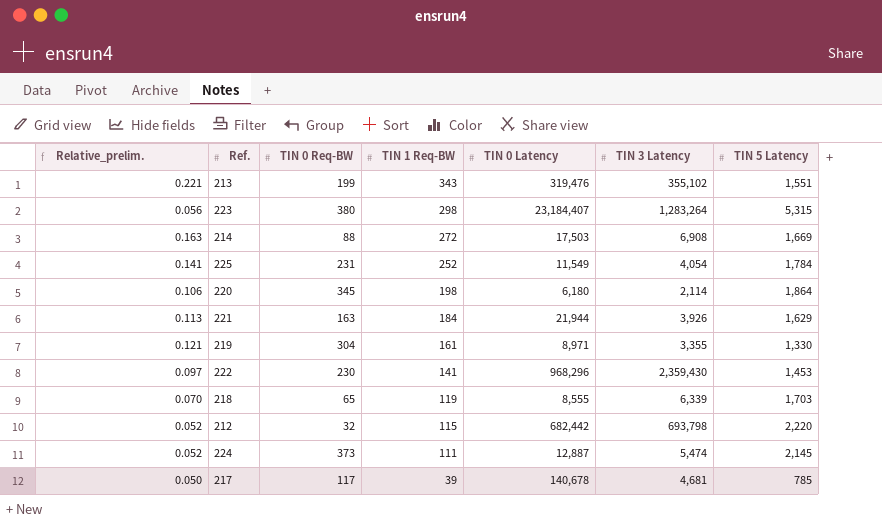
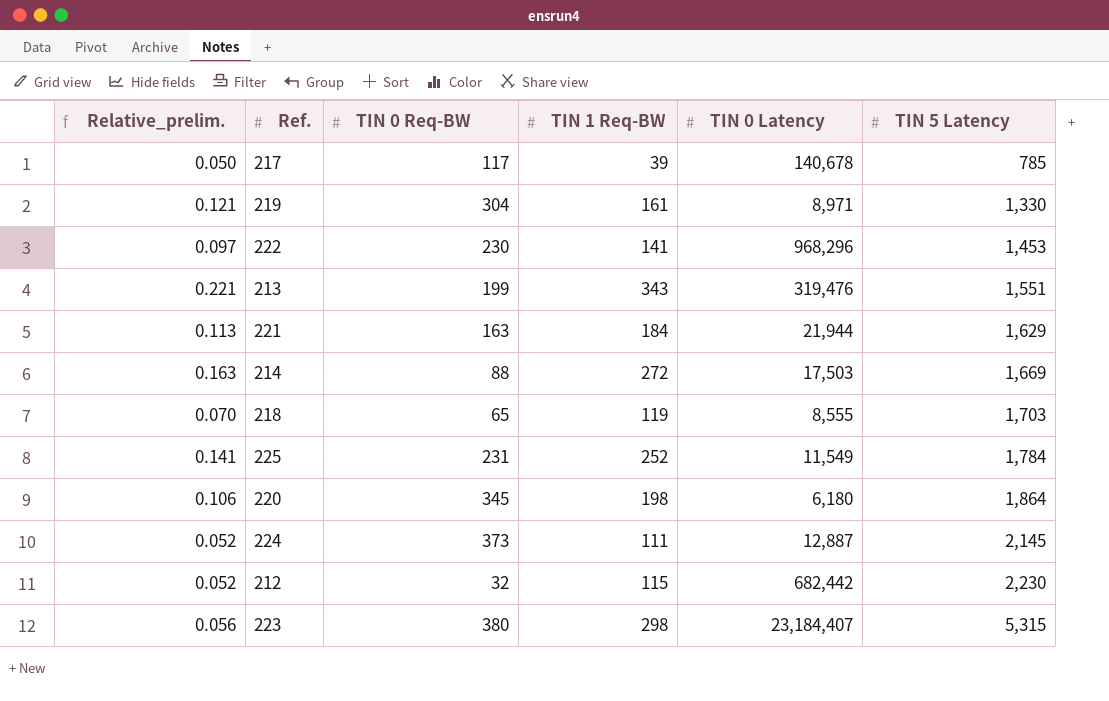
row order: TIN 1 Req-BW descending -> TIN 5 Latency ascending
column TIN 3 Latency | position: 6 -> none
212 | TIN 5 Latency: 2,220 -> 2,230

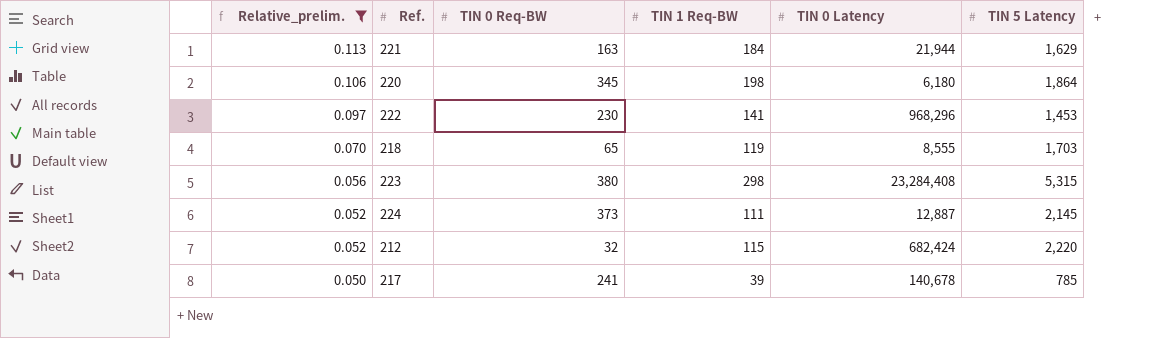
filter: none -> Relative_prelim. <= 0.113
row order: TIN 5 Latency ascending -> Relative_prelim. descending
223 | TIN 0 Latency: 23,184,407 -> 23,284,408
212 | TIN 0 Latency: 682,442 -> 682,424
212 | TIN 5 Latency: 2,230 -> 2,220
217 | TIN 0 Req-BW: 117 -> 241

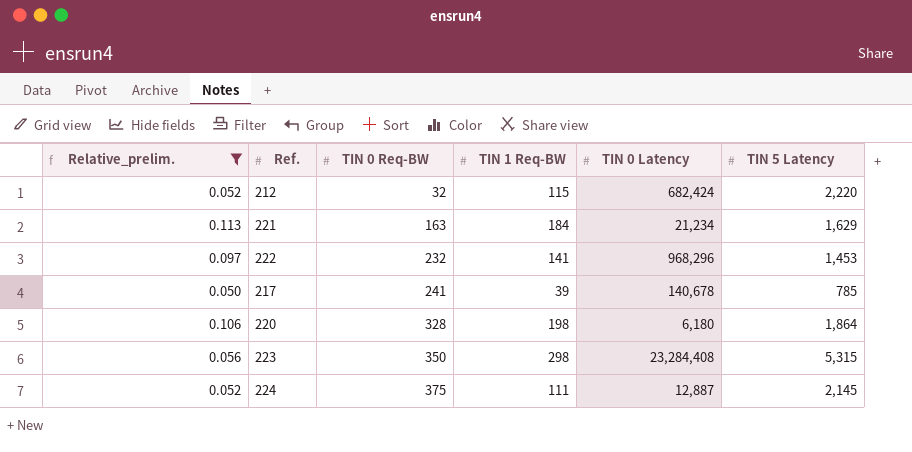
row order: Relative_prelim. descending -> TIN 0 Req-BW ascending
row 218: 0.070 | 65 | 119 | 8,555 | 1,703 -> none
221 | TIN 0 Latency: 21,944 -> 21,234
222 | TIN 0 Req-BW: 230 -> 232
220 | TIN 0 Req-BW: 345 -> 328
223 | TIN 0 Req-BW: 380 -> 350
224 | TIN 0 Req-BW: 373 -> 375

